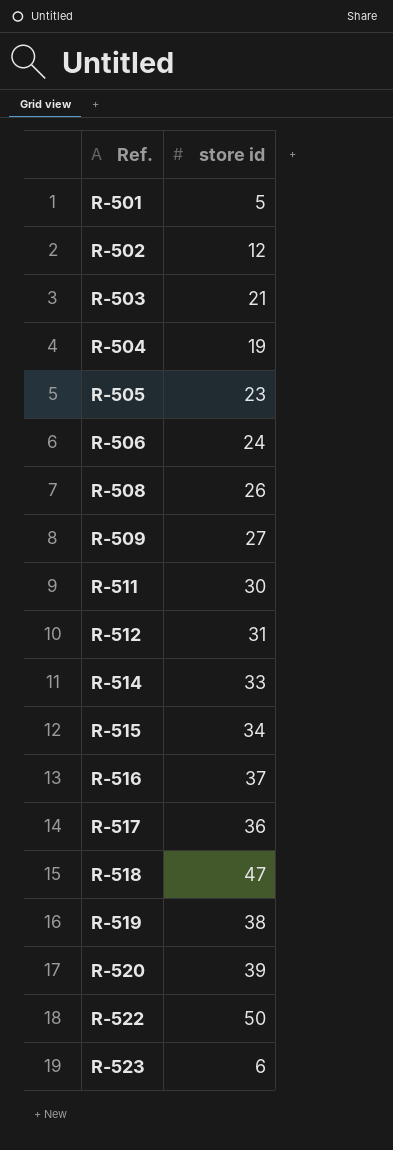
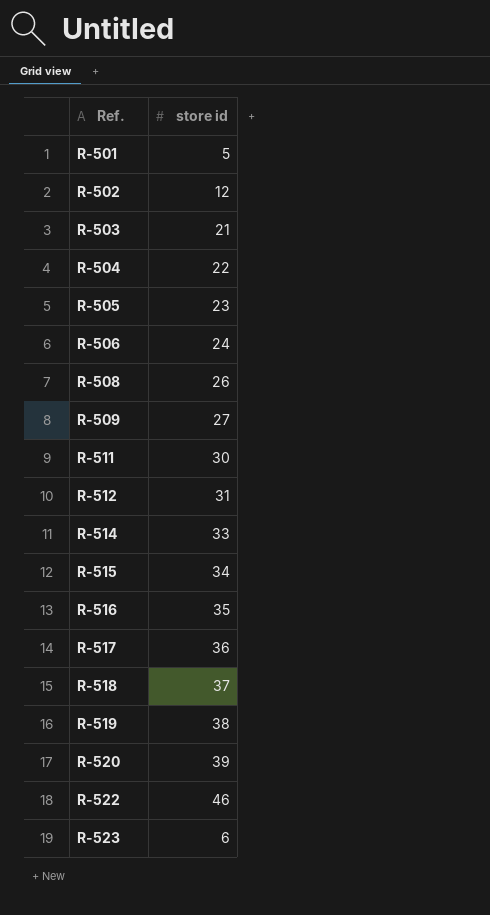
R-504 | store id: 19 -> 22
R-516 | store id: 37 -> 35
R-518 | store id: 47 -> 37
R-522 | store id: 50 -> 46

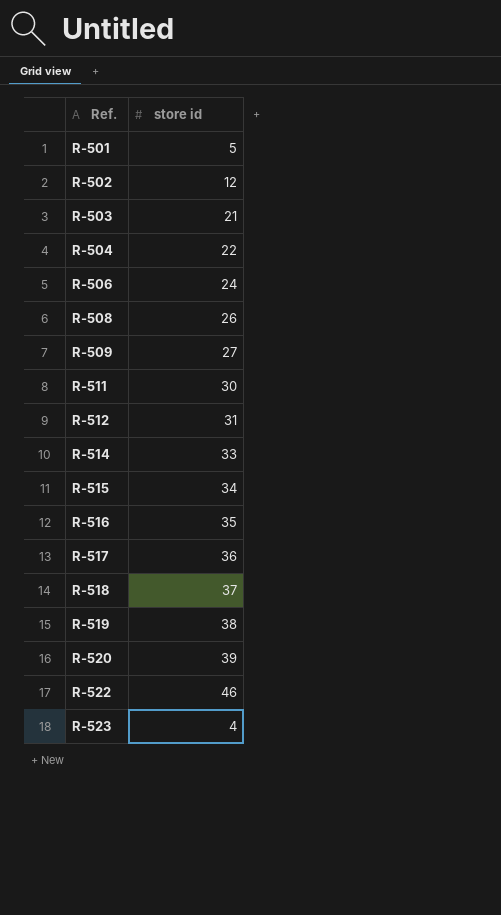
row R-505: 23 -> none
R-523 | store id: 6 -> 4

